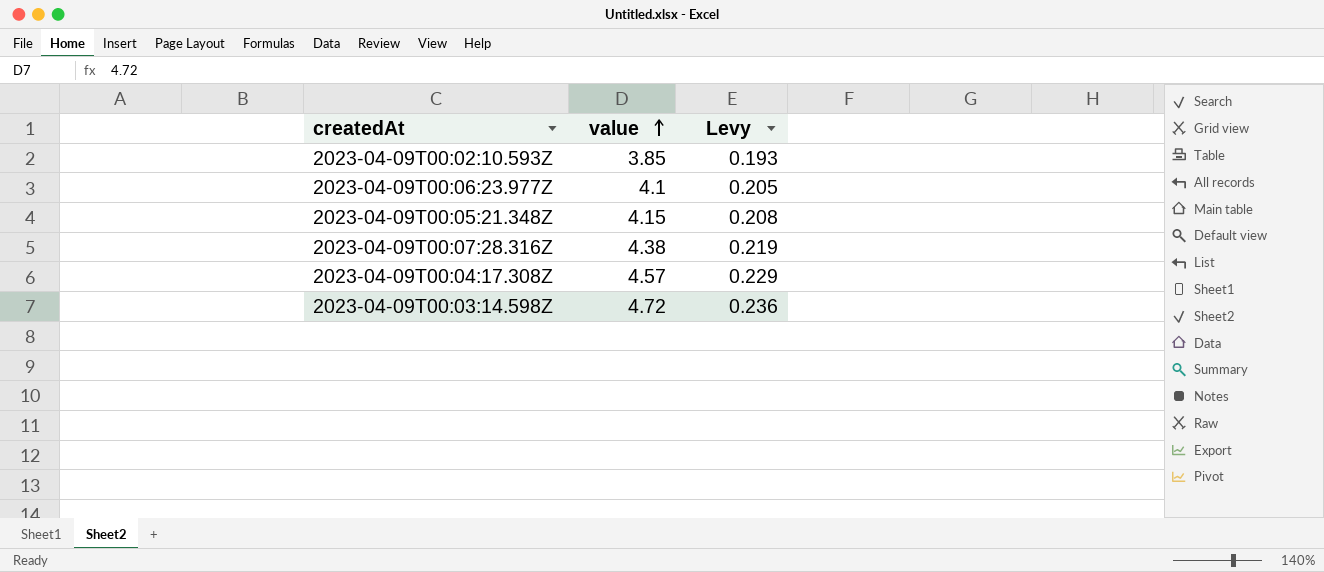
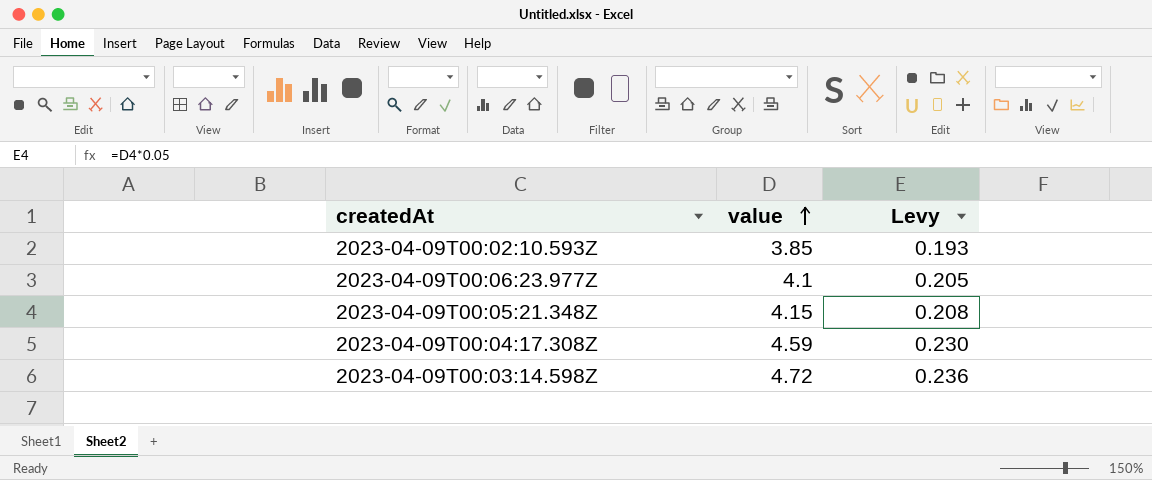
row 2023-04-09T00:07:28.316Z: 4.38 | 0.219 -> none
2023-04-09T00:04:17.308Z | value: 4.57 -> 4.59
2023-04-09T00:04:17.308Z | Levy: 0.229 -> 0.230

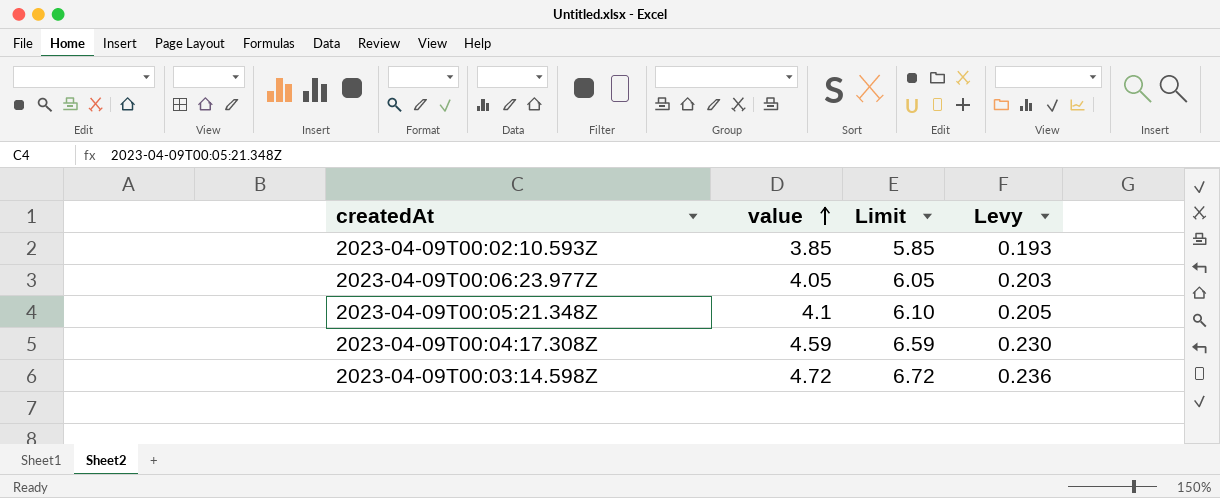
column Limit | formula: none -> [value] + 2
2023-04-09T00:06:23.977Z | value: 4.1 -> 4.05
2023-04-09T00:06:23.977Z | Levy: 0.205 -> 0.203
2023-04-09T00:05:21.348Z | value: 4.15 -> 4.1
2023-04-09T00:05:21.348Z | Levy: 0.208 -> 0.205

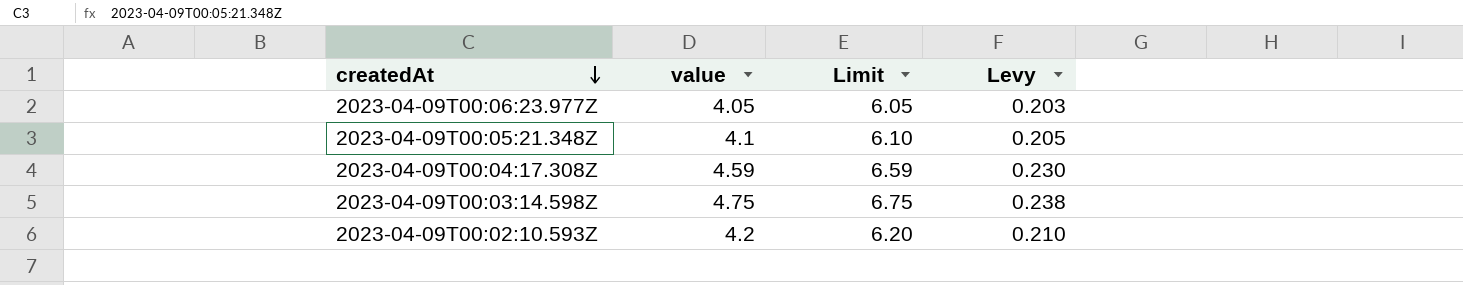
row order: value ascending -> createdAt descending
2023-04-09T00:03:14.598Z | value: 4.72 -> 4.75
2023-04-09T00:03:14.598Z | Limit: 6.72 -> 6.75
2023-04-09T00:03:14.598Z | Levy: 0.236 -> 0.238
2023-04-09T00:02:10.593Z | value: 3.85 -> 4.2
2023-04-09T00:02:10.593Z | Limit: 5.85 -> 6.20
2023-04-09T00:02:10.593Z | Levy: 0.193 -> 0.210

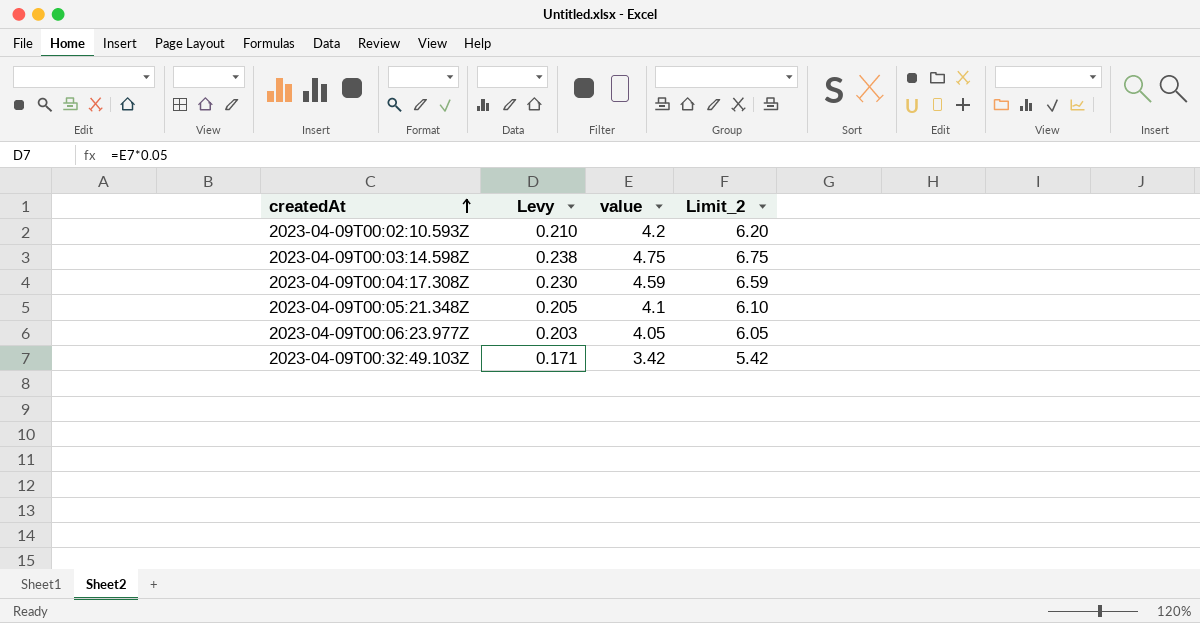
row order: createdAt descending -> createdAt ascending
column Levy | position: 4 -> 2
column name: Limit -> Limit_2
row 2023-04-09T00:32:49.103Z: none -> 0.171 | 3.42 | 5.42

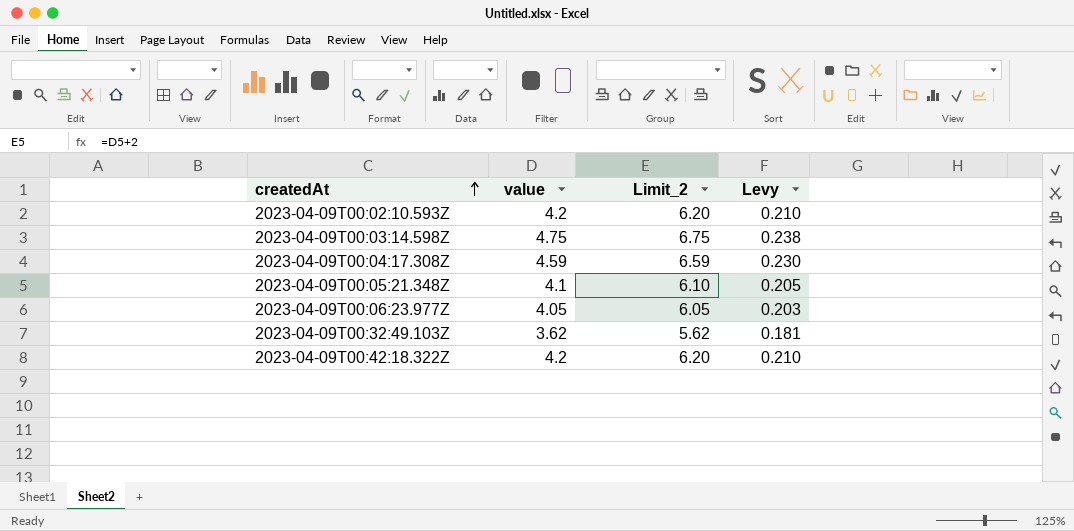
column Levy | position: 2 -> 4
2023-04-09T00:32:49.103Z | value: 3.42 -> 3.62
2023-04-09T00:32:49.103Z | Limit_2: 5.42 -> 5.62
2023-04-09T00:32:49.103Z | Levy: 0.171 -> 0.181
row 2023-04-09T00:42:18.322Z: none -> 4.2 | 6.20 | 0.210

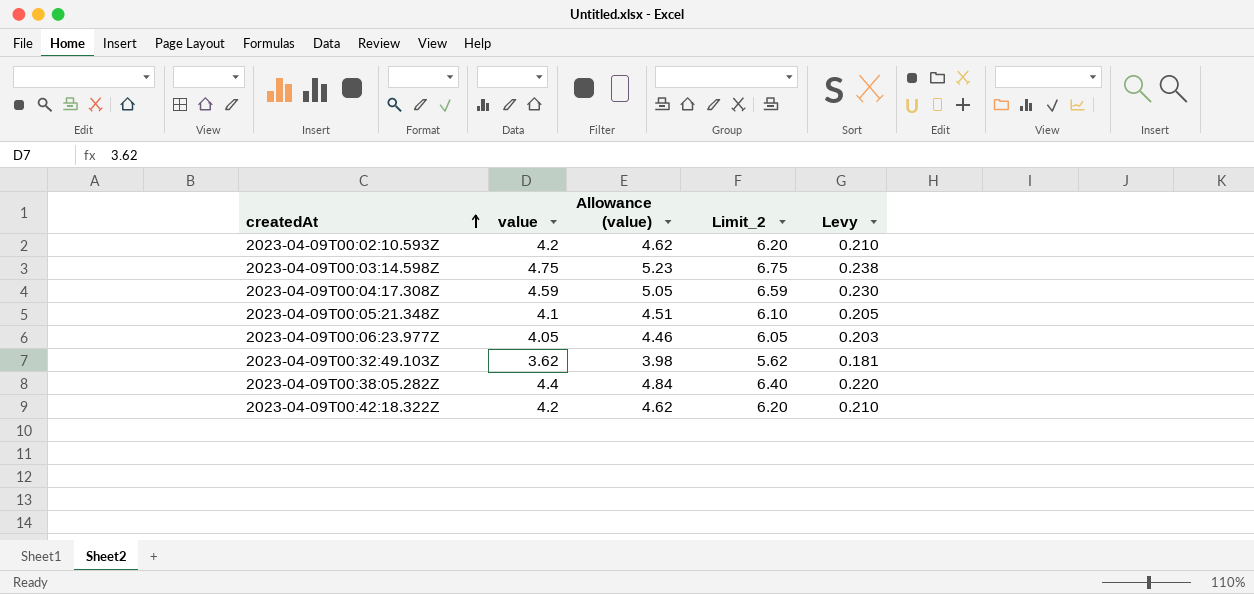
column Allowance (value) | formula: none -> [value] * 1.1
row 2023-04-09T00:38:05.282Z: none -> 4.4 | 4.84 | 6.40 | 0.220

